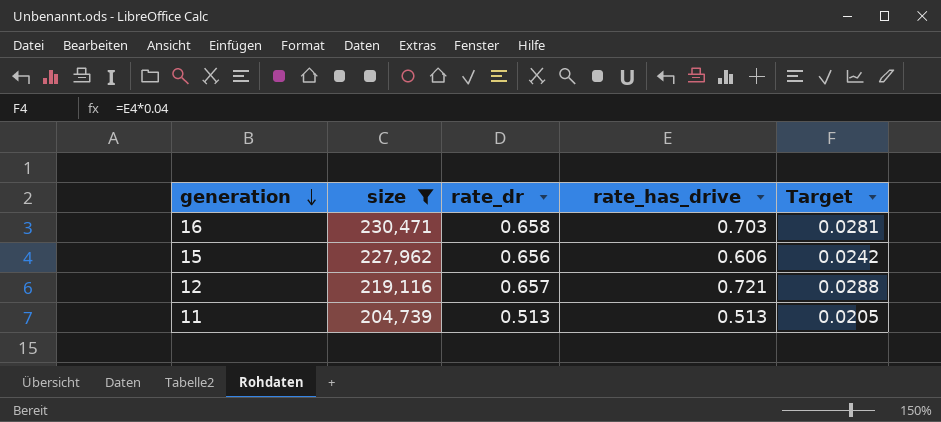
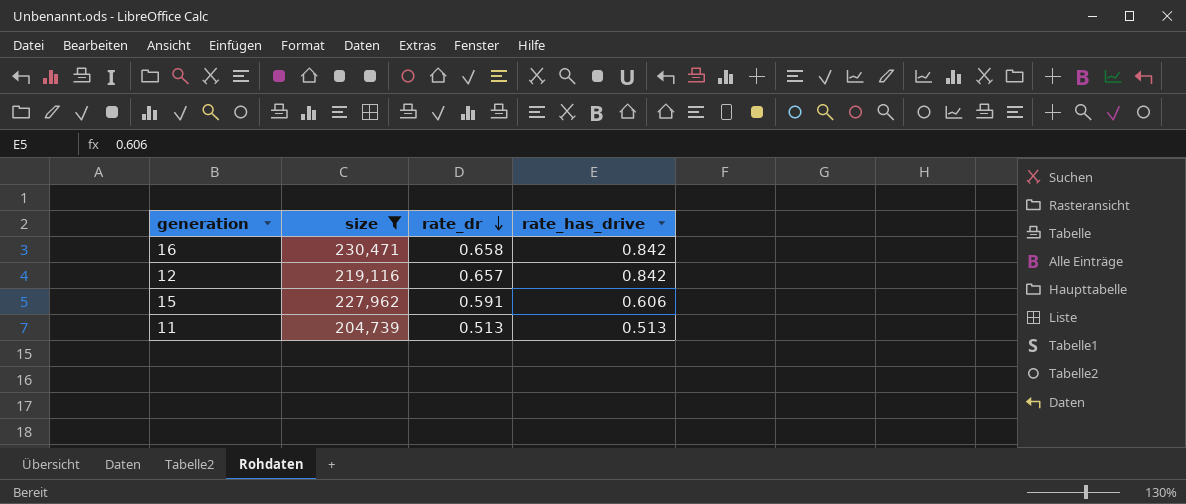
row order: generation descending -> rate_dr descending
column Target | formula: [rate_has_drive] * 0.04 -> none
16 | rate_has_drive: 0.703 -> 0.842
12 | rate_has_drive: 0.721 -> 0.842
15 | rate_dr: 0.656 -> 0.591

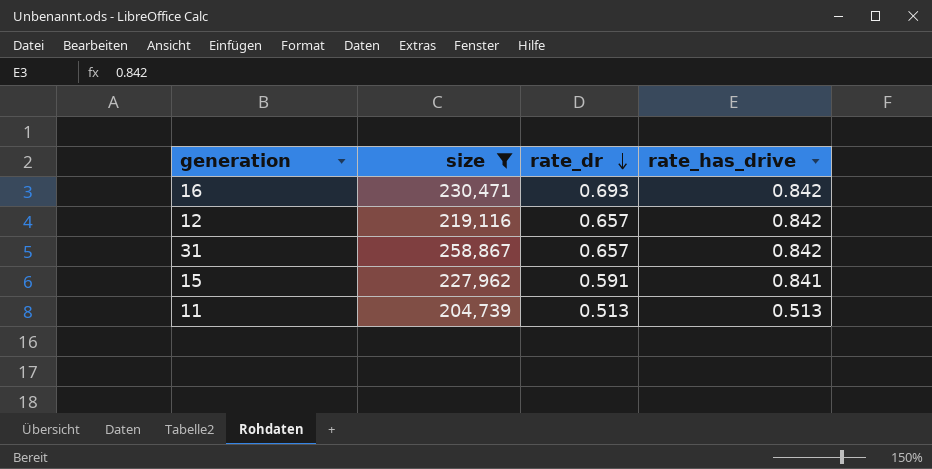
16 | rate_dr: 0.658 -> 0.693
row 31: none -> 258,867 | 0.657 | 0.842
15 | rate_has_drive: 0.606 -> 0.841

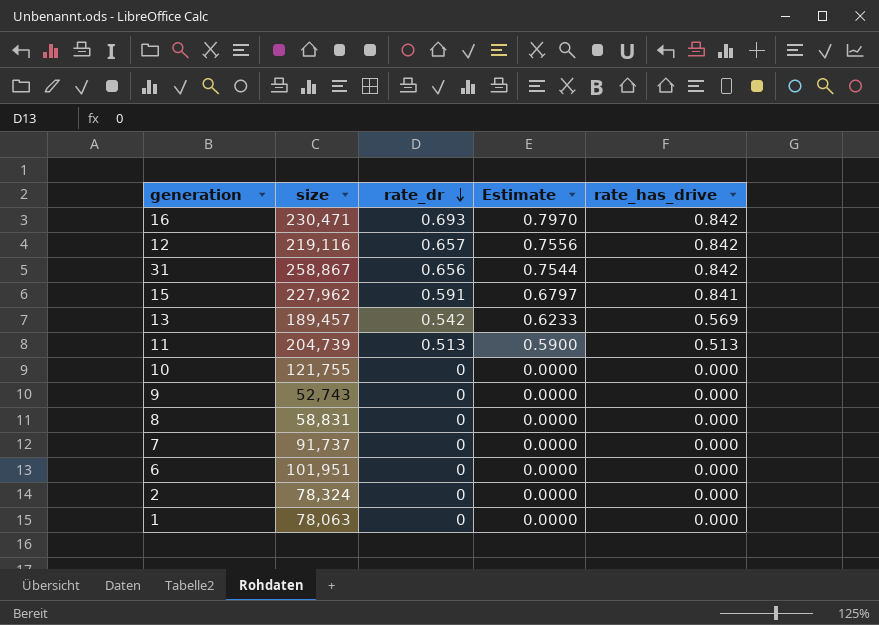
filter: size >= 204,739 -> none
column Estimate | formula: none -> [rate_dr] * 1.15
31 | rate_dr: 0.657 -> 0.656

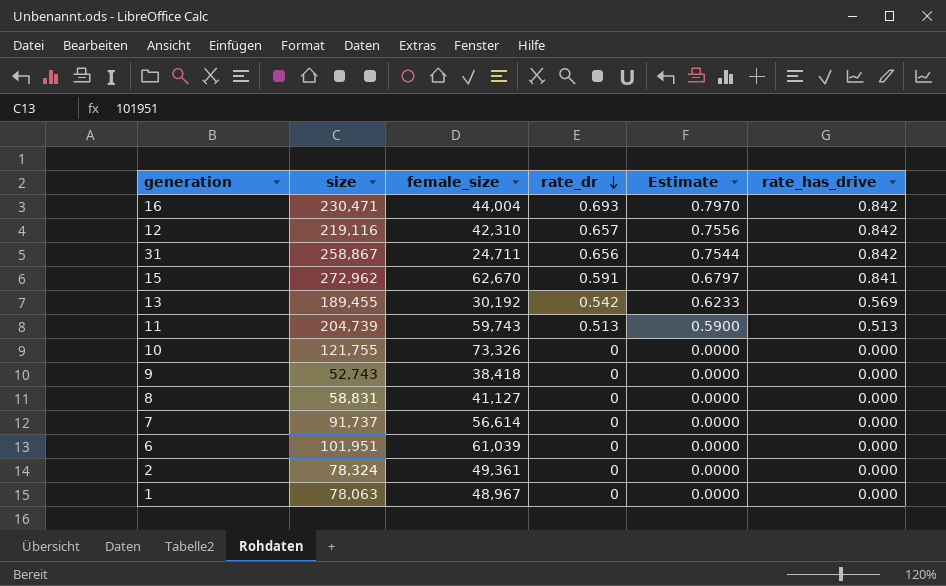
column female_size | position: none -> 3
15 | size: 227,962 -> 272,962
13 | size: 189,457 -> 189,455

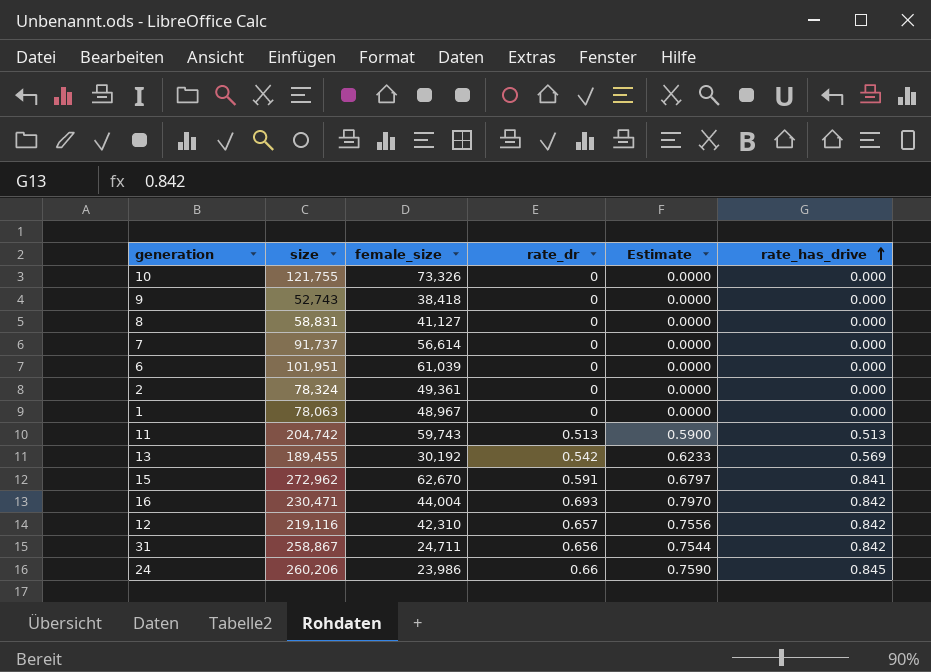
row order: rate_dr descending -> rate_has_drive ascending
11 | size: 204,739 -> 204,742
row 24: none -> 260,206 | 23,986 | 0.66 | 0.7590 | 0.845

